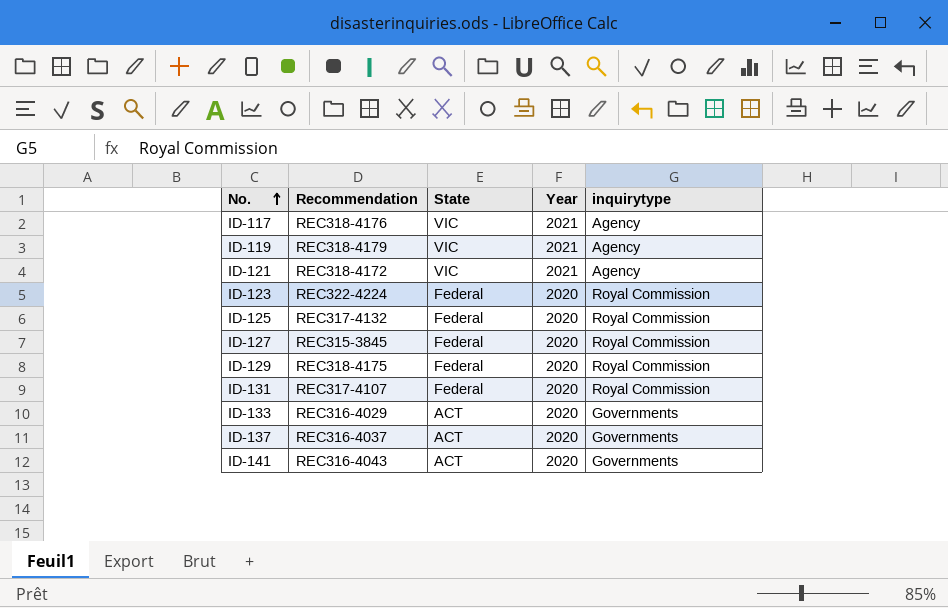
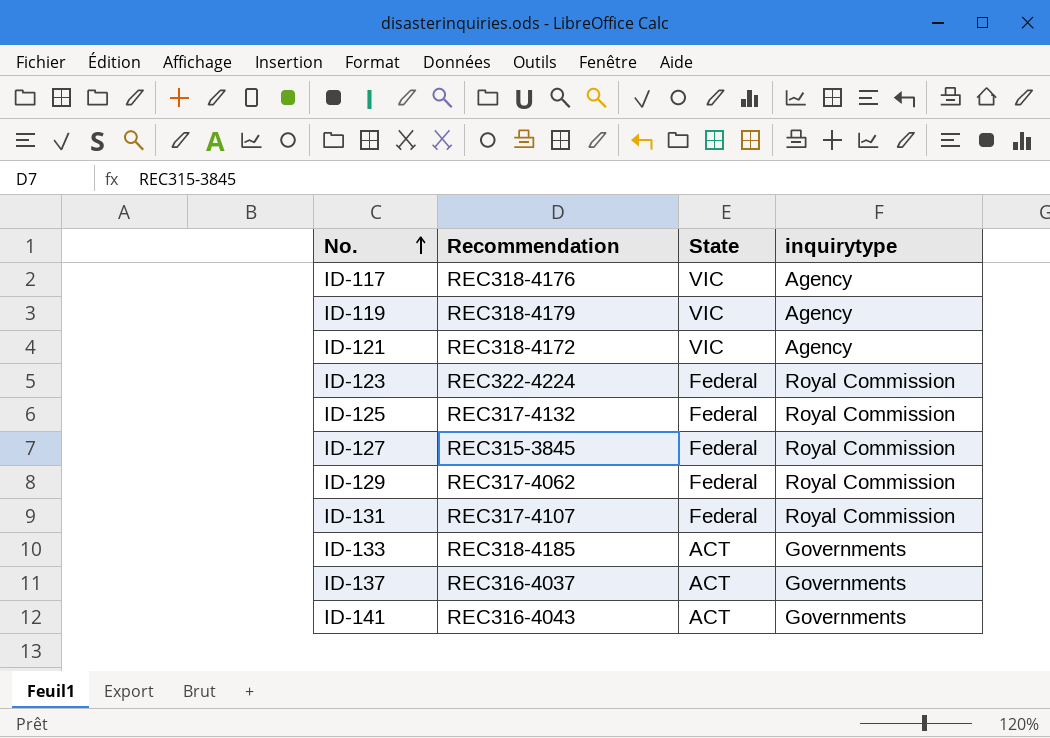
column Year | position: 4 -> none
ID-129 | Recommendation: REC318-4175 -> REC317-4062
ID-133 | Recommendation: REC316-4029 -> REC318-4185

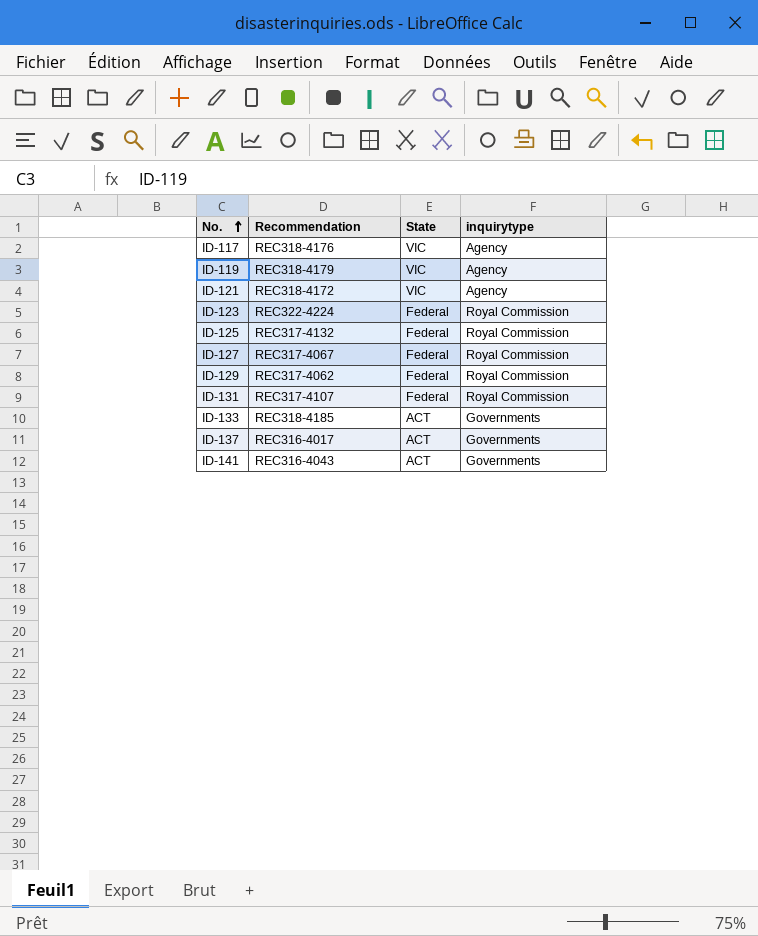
ID-127 | Recommendation: REC315-3845 -> REC317-4067
ID-137 | Recommendation: REC316-4037 -> REC316-4017

